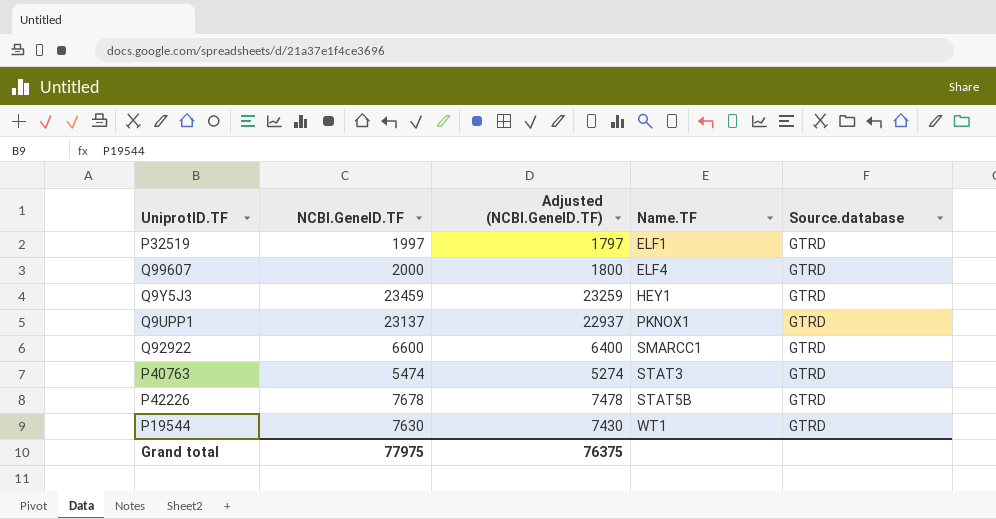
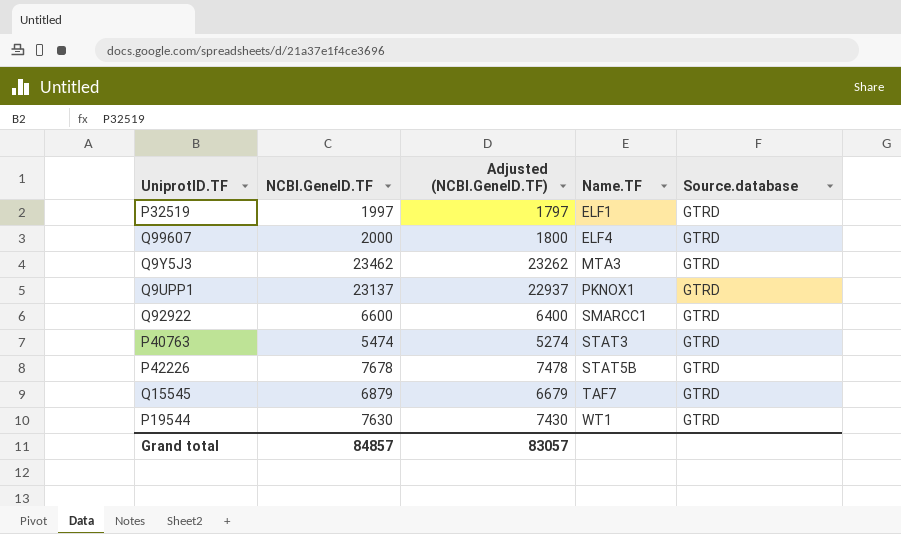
Q9Y5J3 | NCBI.GeneID.TF: 23459 -> 23462
Q9Y5J3 | Adjusted (NCBI.GeneID.TF): 23259 -> 23262
Q9Y5J3 | Name.TF: HEY1 -> MTA3
row Q15545: none -> 6879 | 6679 | TAF7 | GTRD
Grand total | NCBI.GeneID.TF: 77975 -> 84857
Grand total | Adjusted (NCBI.GeneID.TF): 76375 -> 83057

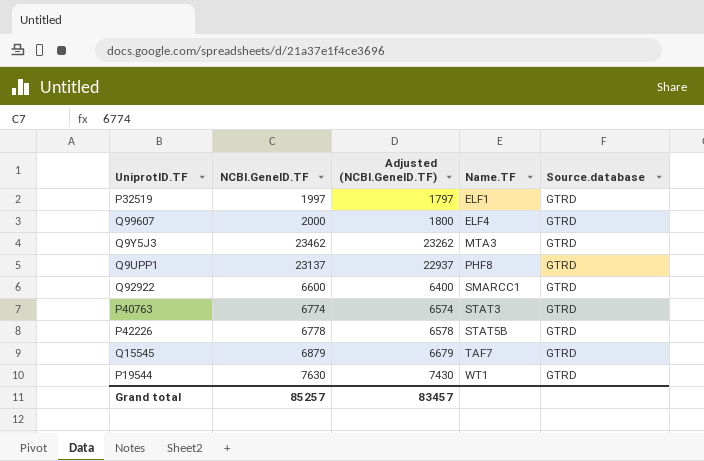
Q9UPP1 | Name.TF: PKNOX1 -> PHF8
P40763 | NCBI.GeneID.TF: 5474 -> 6774
P40763 | Adjusted (NCBI.GeneID.TF): 5274 -> 6574
P42226 | NCBI.GeneID.TF: 7678 -> 6778
P42226 | Adjusted (NCBI.GeneID.TF): 7478 -> 6578
Grand total | NCBI.GeneID.TF: 84857 -> 85257
Grand total | Adjusted (NCBI.GeneID.TF): 83057 -> 83457

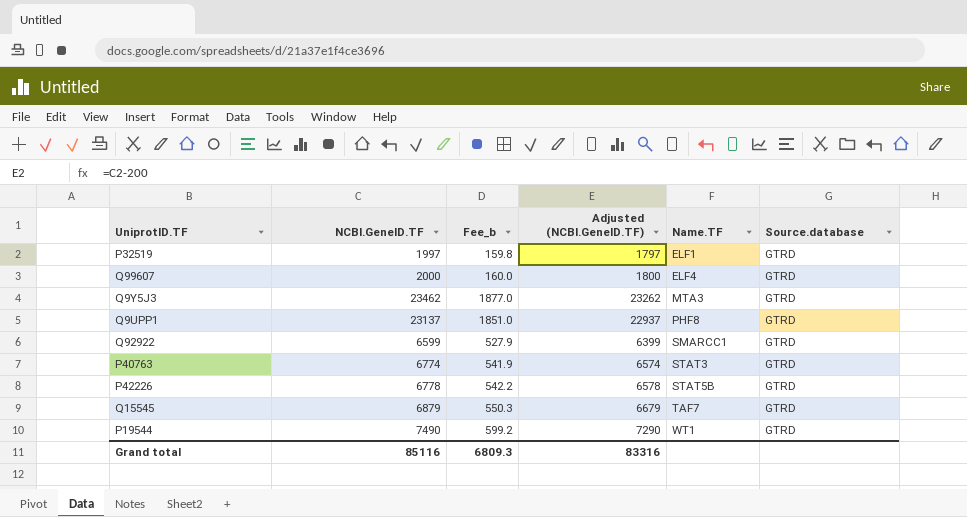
column Fee_b | formula: none -> [NCBI.GeneID.TF] * 0.08
Q92922 | NCBI.GeneID.TF: 6600 -> 6599
Q92922 | Adjusted (NCBI.GeneID.TF): 6400 -> 6399
P19544 | NCBI.GeneID.TF: 7630 -> 7490
P19544 | Adjusted (NCBI.GeneID.TF): 7430 -> 7290
Grand total | NCBI.GeneID.TF: 85257 -> 85116
Grand total | Adjusted (NCBI.GeneID.TF): 83457 -> 83316

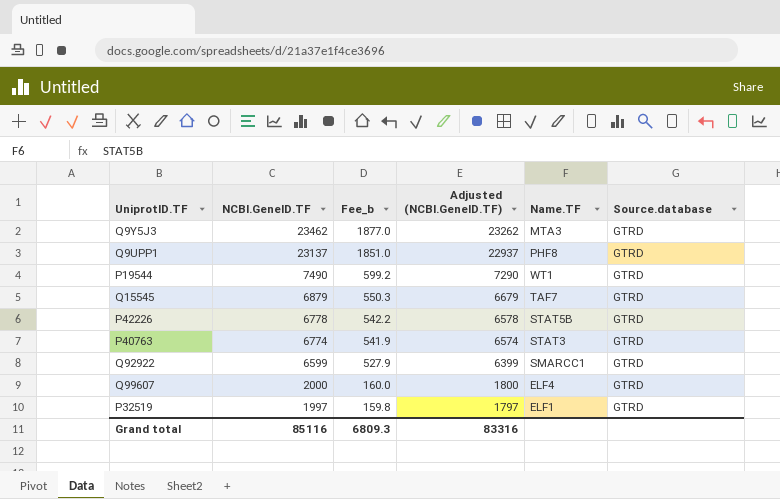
row order: Name.TF ascending -> NCBI.GeneID.TF descending

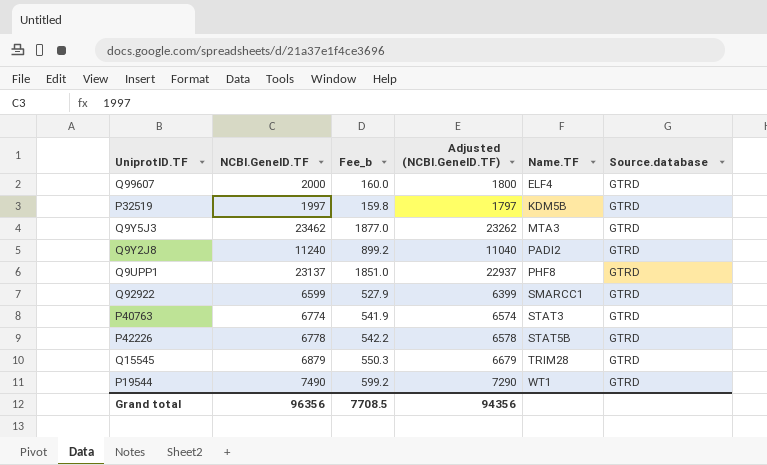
row order: NCBI.GeneID.TF descending -> Name.TF ascending
P32519 | Name.TF: ELF1 -> KDM5B
row Q9Y2J8: none -> 11240 | 899.2 | 11040 | PADI2 | GTRD
Q15545 | Name.TF: TAF7 -> TRIM28
Grand total | NCBI.GeneID.TF: 85116 -> 96356
Grand total | Fee_b: 6809.3 -> 7708.5
Grand total | Adjusted (NCBI.GeneID.TF): 83316 -> 94356

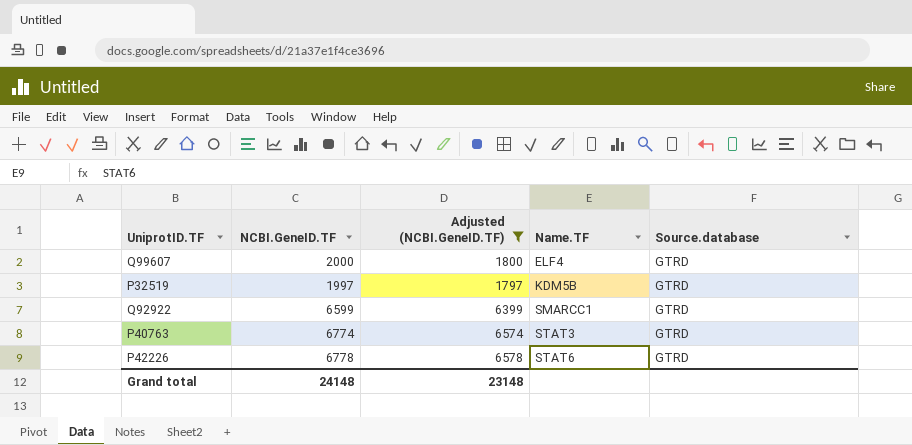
filter: none -> Adjusted (NCBI.GeneID.TF) <= 6578
column Fee_b | formula: [NCBI.GeneID.TF] * 0.08 -> none
P42226 | Name.TF: STAT5B -> STAT6
Grand total | NCBI.GeneID.TF: 96356 -> 24148
Grand total | Adjusted (NCBI.GeneID.TF): 94356 -> 23148

